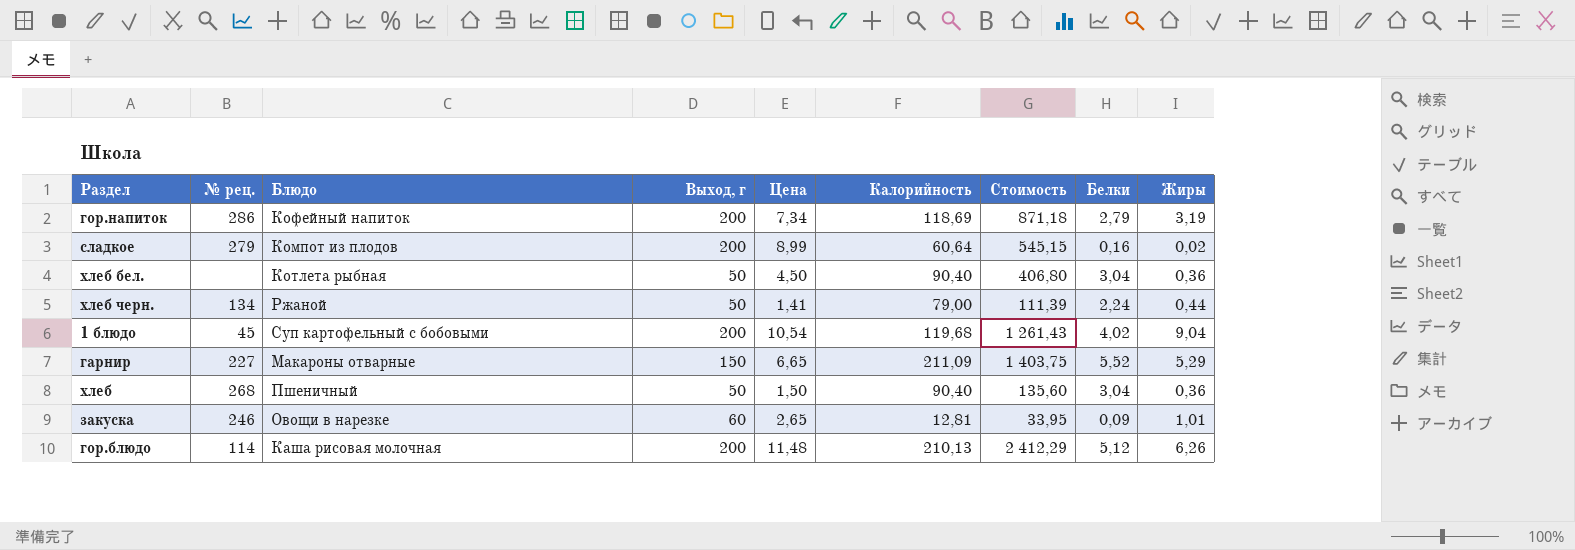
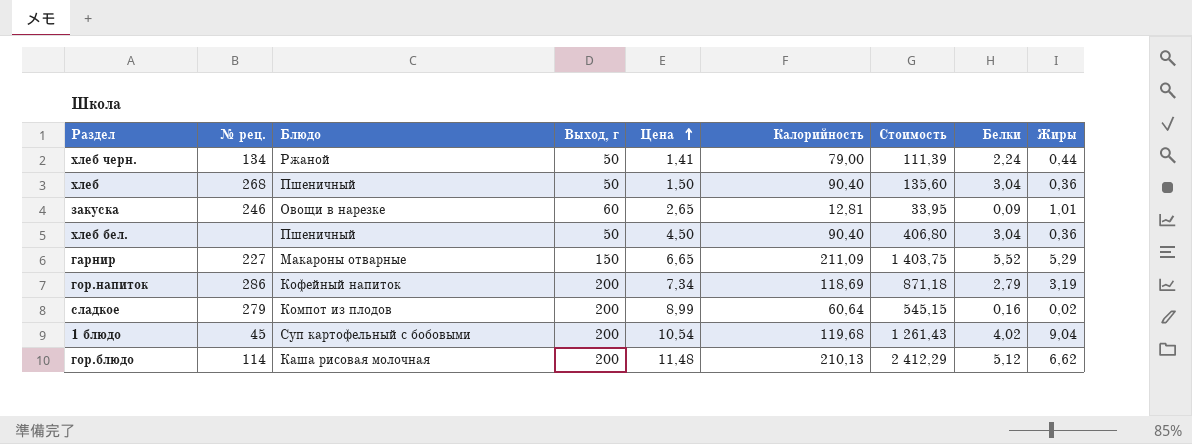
row order: none -> Цена ascending
хлеб бел. | Блюдо: Котлета рыбная -> Пшеничный
гор.блюдо | Жиры: 6,26 -> 6,62

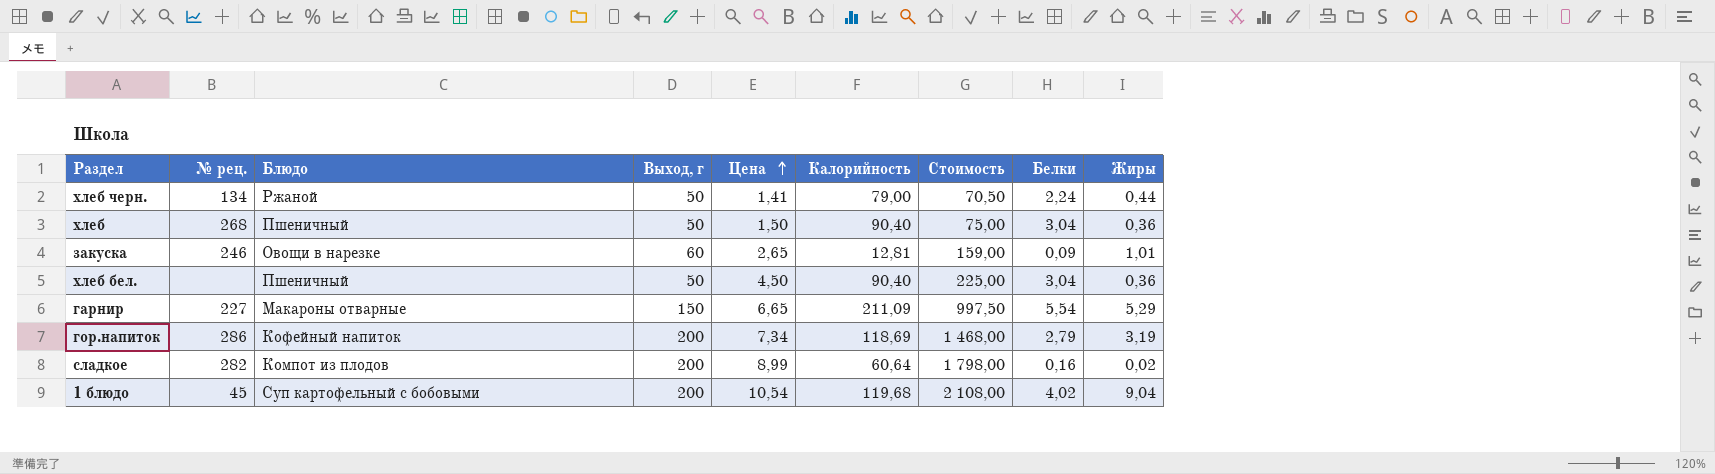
column Стоимость | formula: [Цена] * [Калорийность] -> [Выход, г] * [Цена]
row гор.блюдо: 114 | Каша рисовая молочная | 200 | 11,48 | 210,13 | 2 412,29 | 5,12 | 6,62 -> none
гарнир | Белки: 5,52 -> 5,54
сладкое | № рец.: 279 -> 282

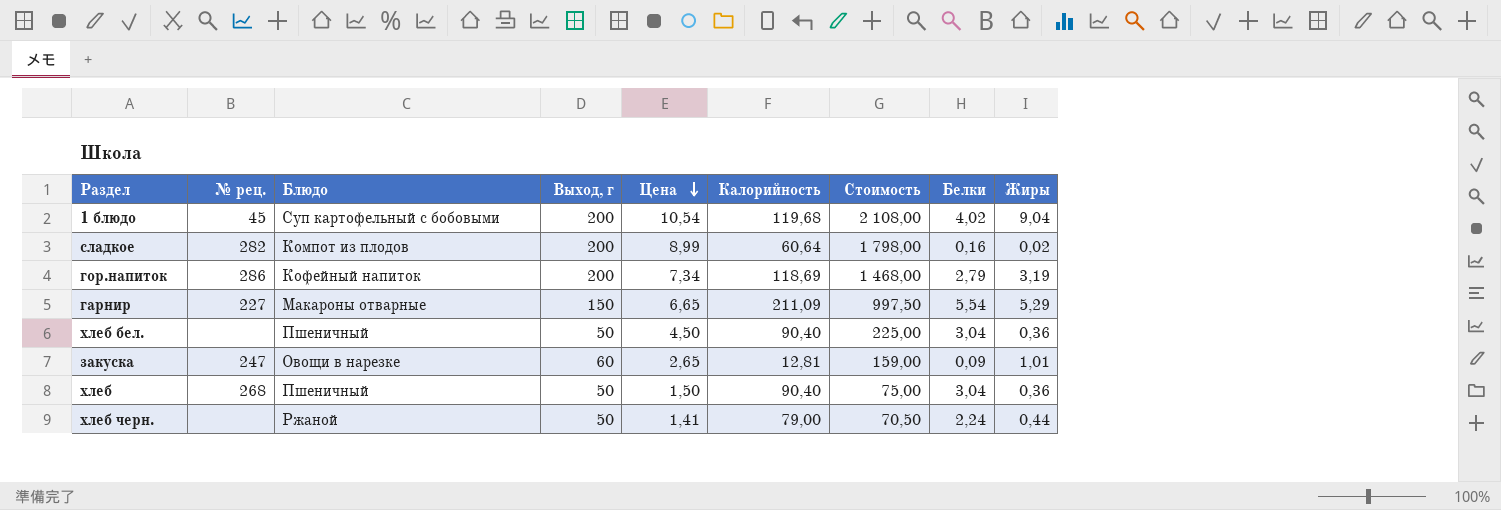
row order: Цена ascending -> Цена descending
закуска | № рец.: 246 -> 247
хлеб черн. | № рец.: 134 -> none

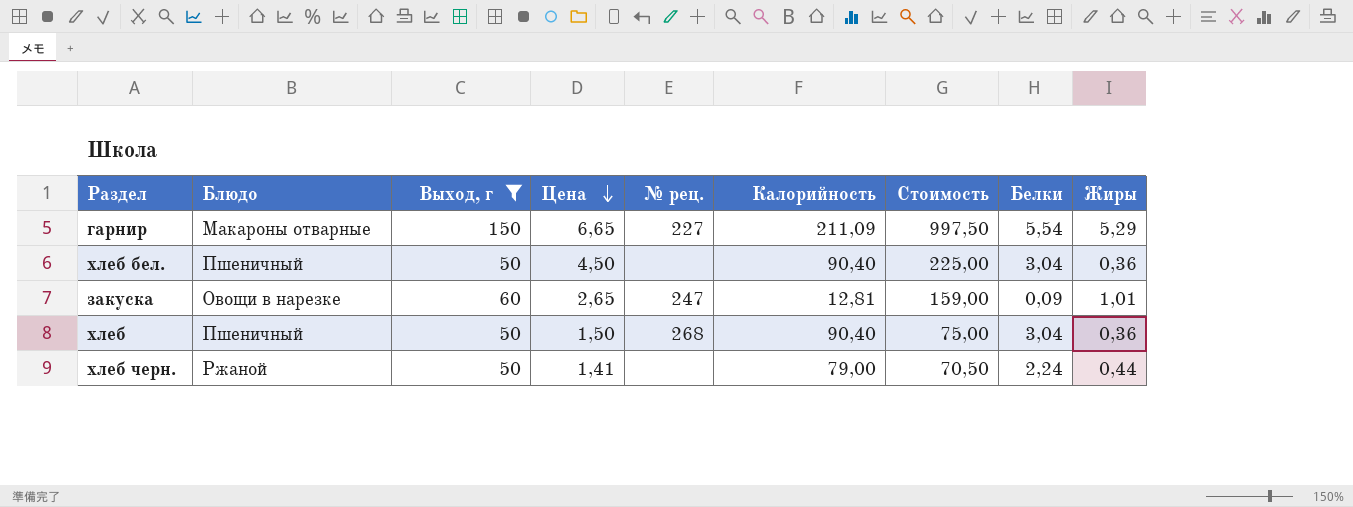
filter: none -> Выход, г != 200
column № рец. | position: 2 -> 5

